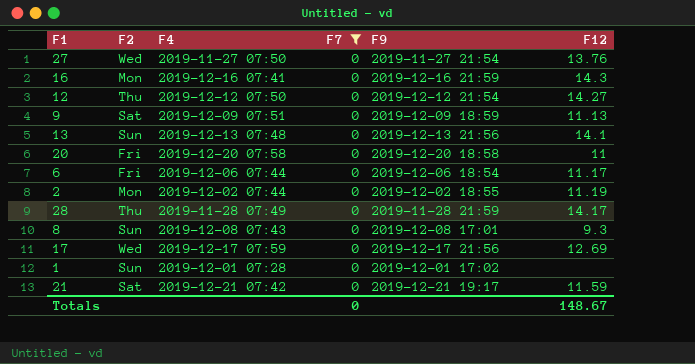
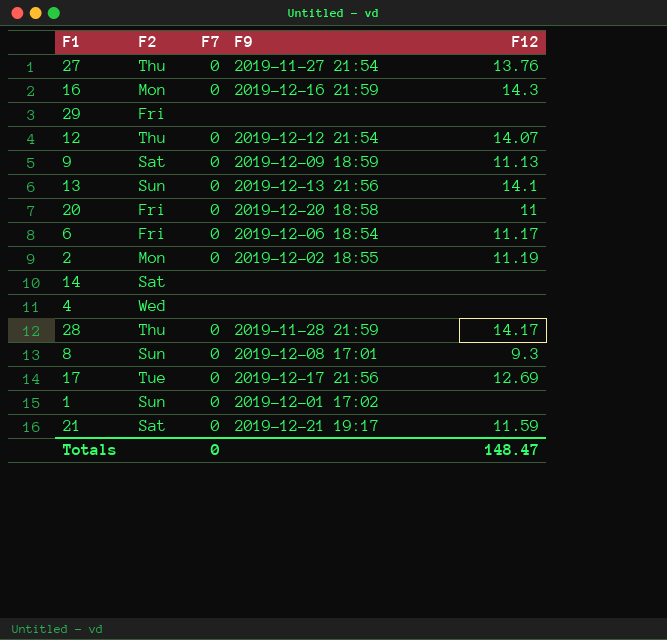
filter: F7 = 0 -> none
column F4 | position: 3 -> none
27 | F2: Wed -> Thu
12 | F12: 14.27 -> 14.07
17 | F2: Wed -> Tue
Totals | F12: 148.67 -> 148.47

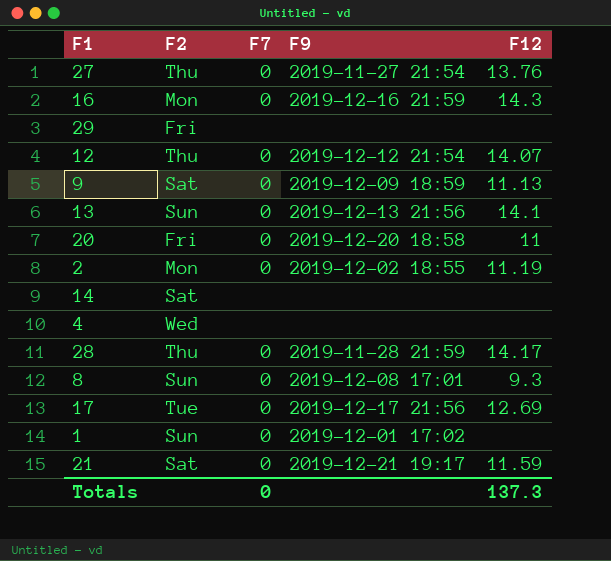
row 6: Fri | 0 | 2019-12-06 18:54 | 11.17 -> none
Totals | F12: 148.47 -> 137.3

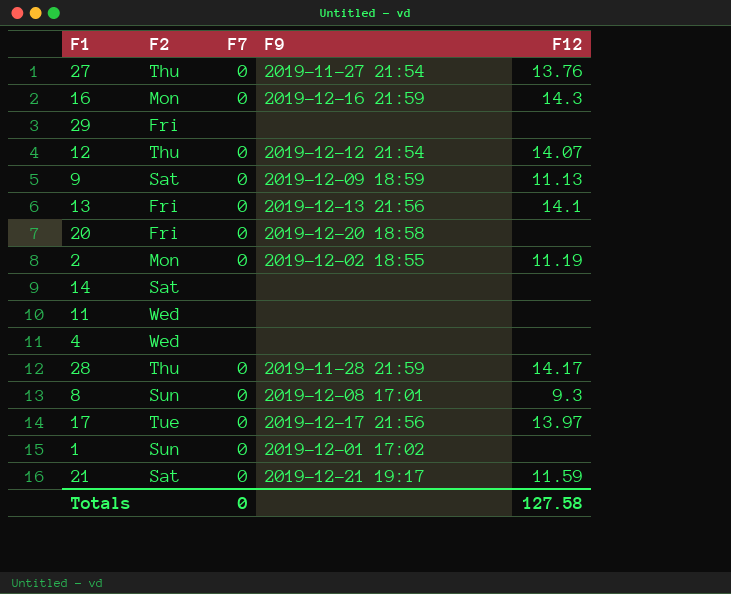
13 | F2: Sun -> Fri
20 | F12: 11 -> none
row 11: none -> Wed | none | none | none
17 | F12: 12.69 -> 13.97
Totals | F12: 137.3 -> 127.58

